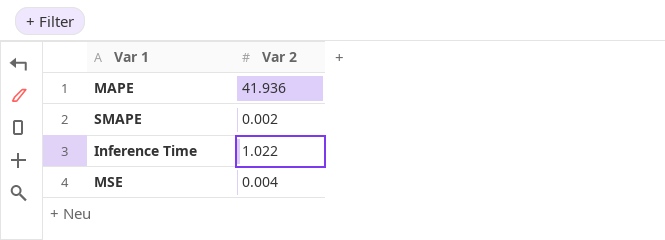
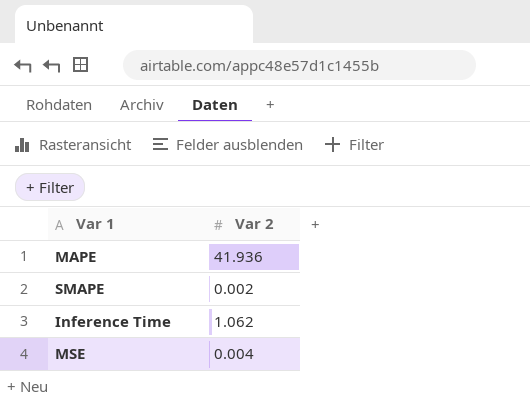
Inference Time | Var 2: 1.022 -> 1.062

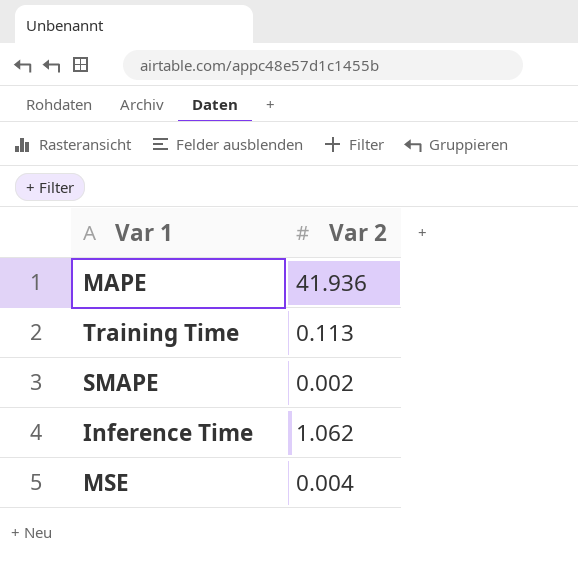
row Training Time: none -> 0.113

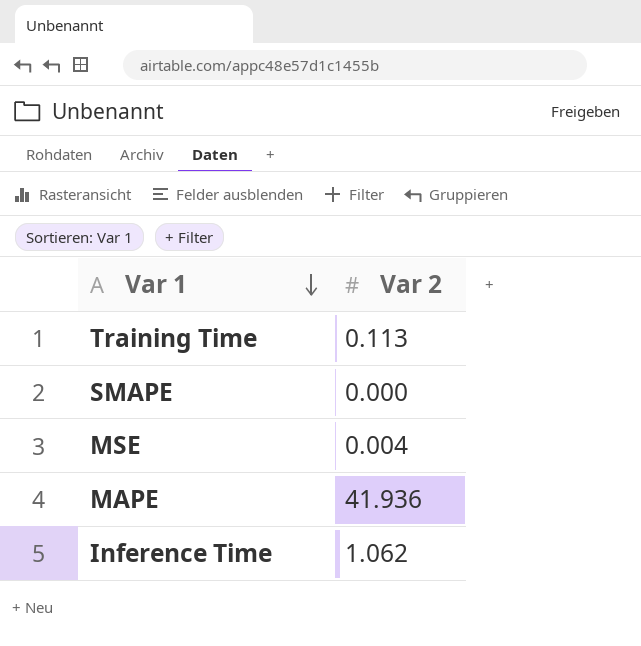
row order: none -> Var 1 descending
SMAPE | Var 2: 0.002 -> 0.000

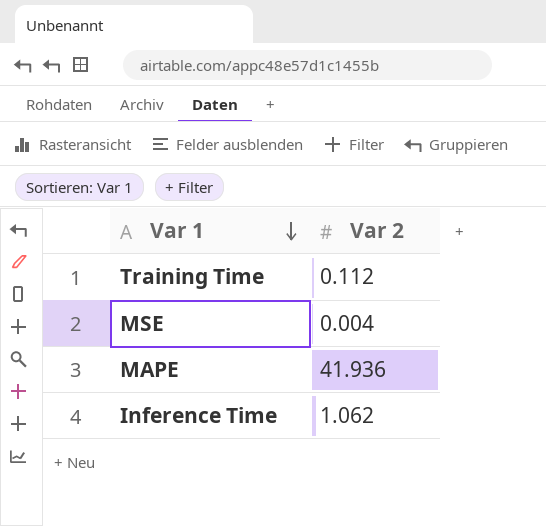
row SMAPE: 0.000 -> none
Training Time | Var 2: 0.113 -> 0.112

